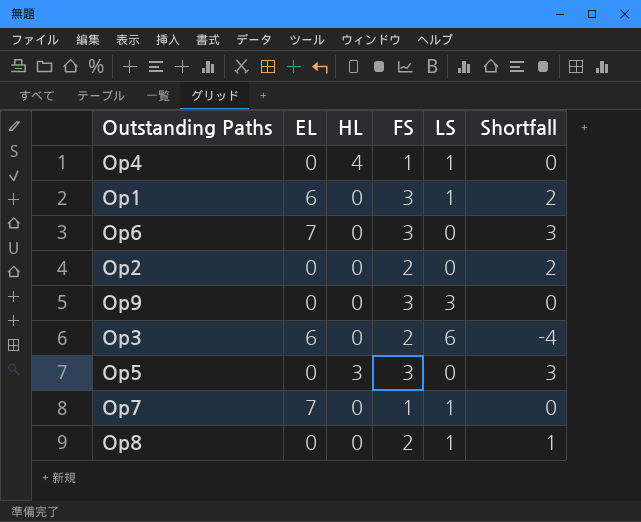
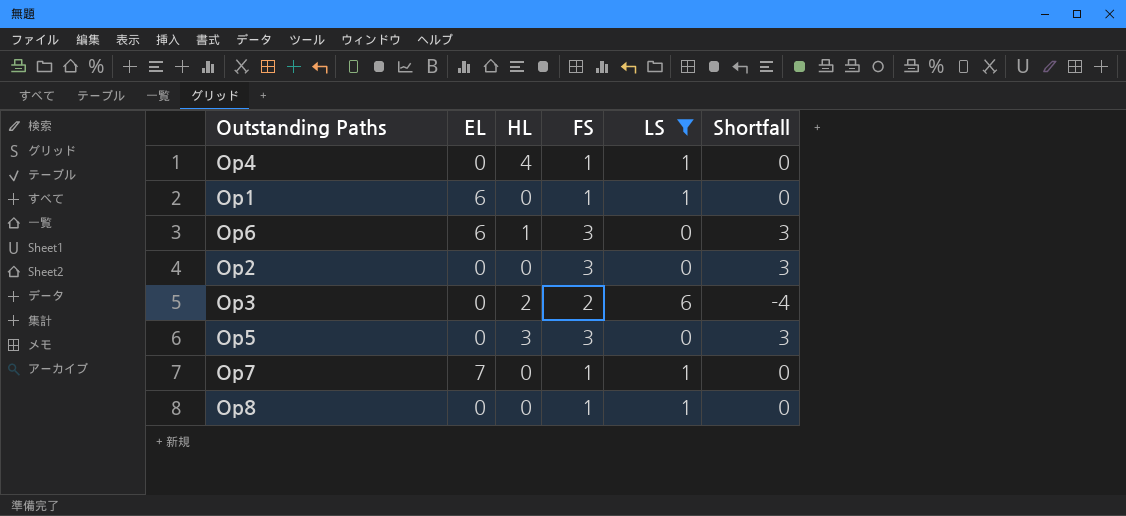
filter: none -> LS != 3
Op1 | FS: 3 -> 1
Op1 | Shortfall: 2 -> 0
Op6 | EL: 7 -> 6
Op6 | HL: 0 -> 1
Op2 | FS: 2 -> 3
Op2 | Shortfall: 2 -> 3
Op3 | EL: 6 -> 0
Op3 | HL: 0 -> 2
Op8 | FS: 2 -> 1
Op8 | Shortfall: 1 -> 0

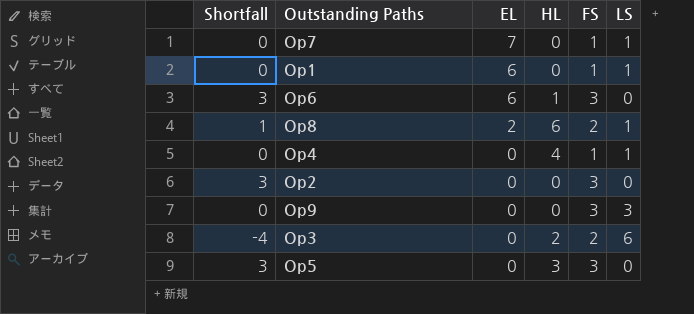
filter: LS != 3 -> none
row order: none -> EL descending
column Shortfall | position: 6 -> 1
Op8 | Shortfall: 0 -> 1
Op8 | EL: 0 -> 2
Op8 | HL: 0 -> 6
Op8 | FS: 1 -> 2

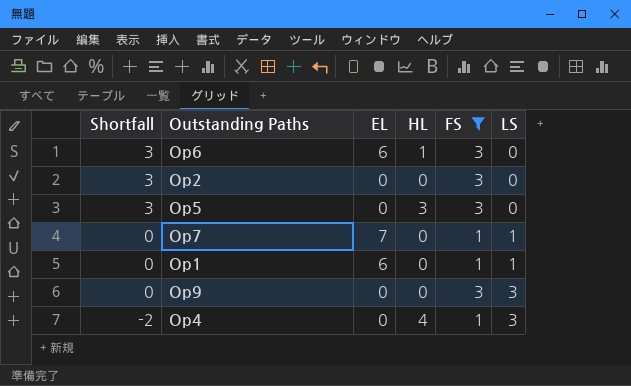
filter: none -> FS != 2
row order: EL descending -> Shortfall descending
Op4 | Shortfall: 0 -> -2
Op4 | LS: 1 -> 3

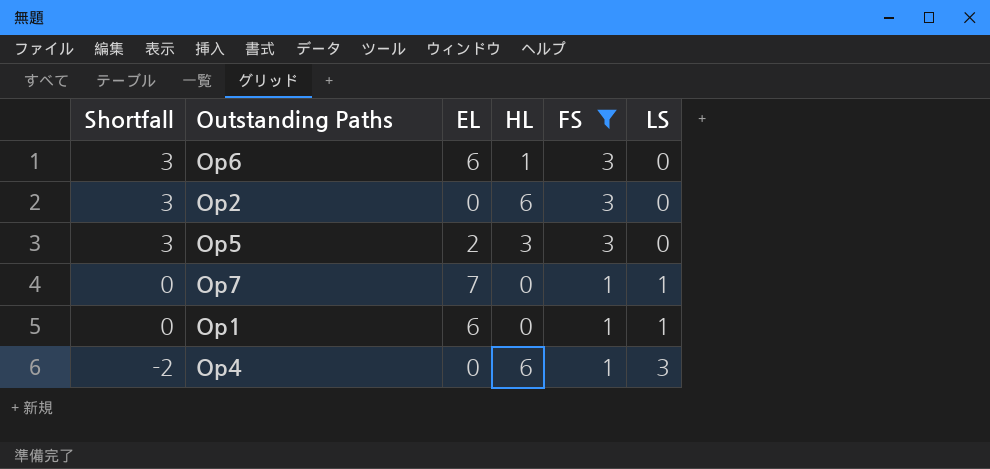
row Op9: 0 | 0 | 0 | 3 | 3 -> none
Op2 | HL: 0 -> 6
Op5 | EL: 0 -> 2
Op4 | HL: 4 -> 6

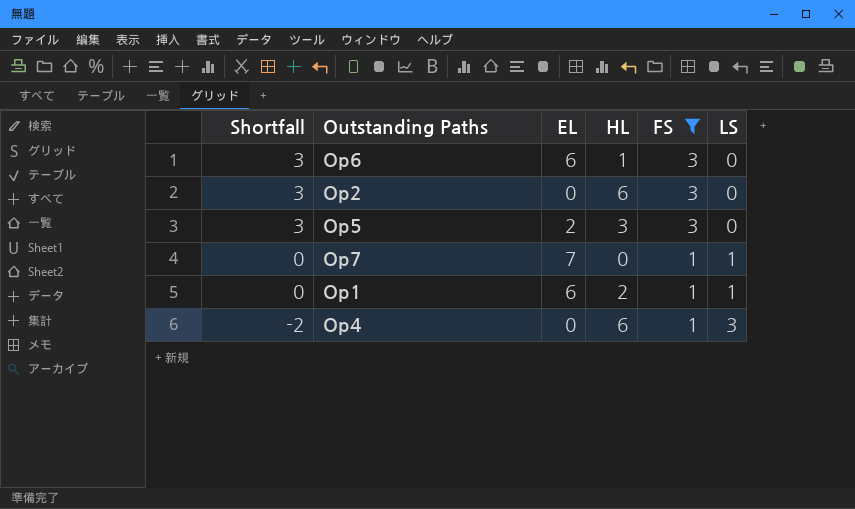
Op1 | HL: 0 -> 2

